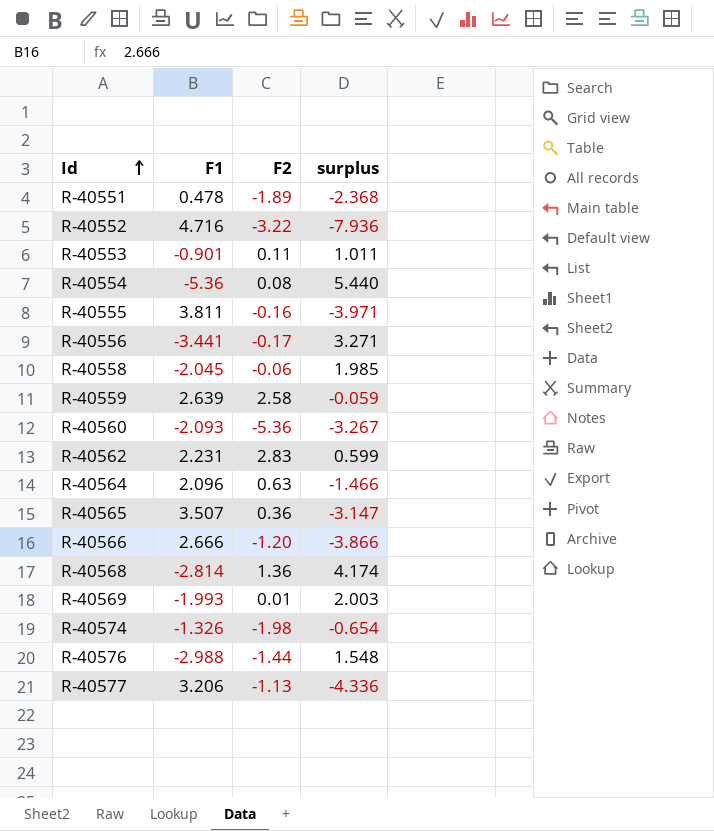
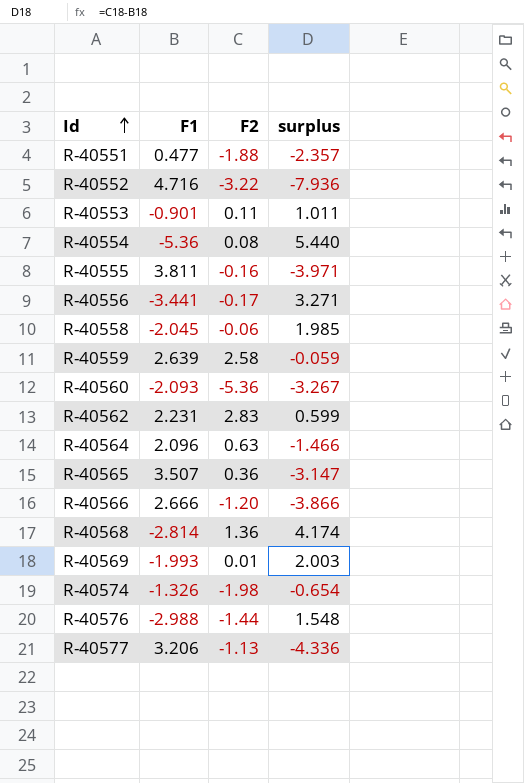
R-40551 | F1: 0.478 -> 0.477
R-40551 | F2: -1.89 -> -1.88
R-40551 | surplus: -2.368 -> -2.357

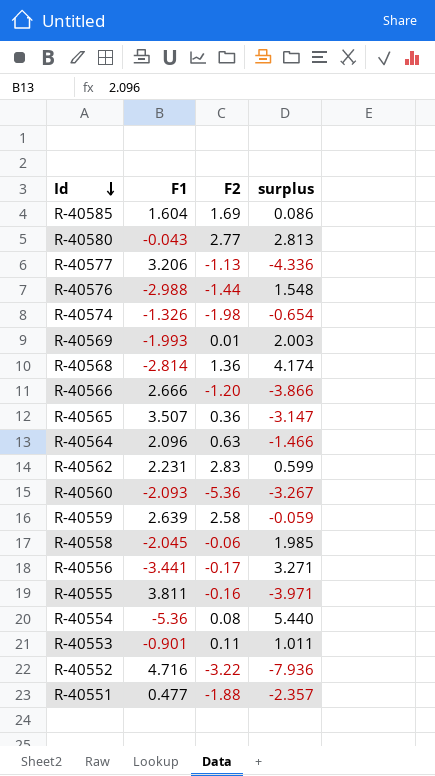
row order: Id ascending -> Id descending
row R-40585: none -> 1.604 | 1.69 | 0.086
row R-40580: none -> -0.043 | 2.77 | 2.813

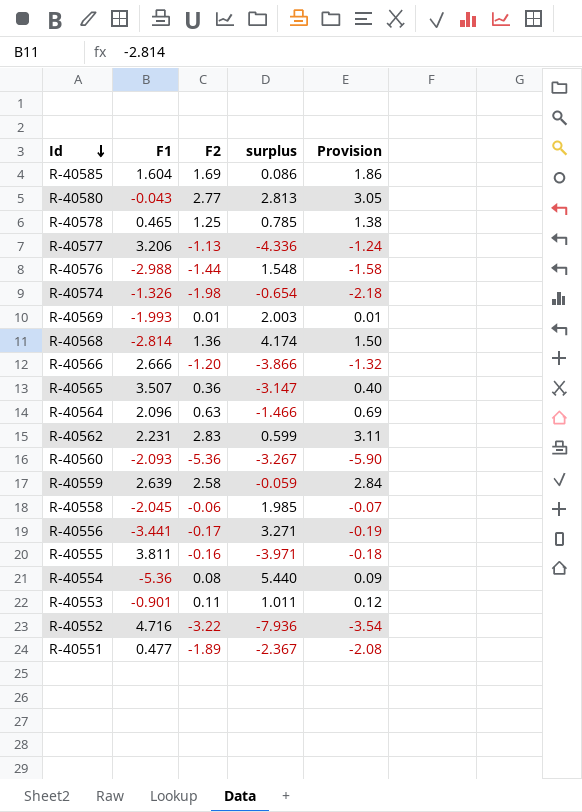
column Provision | formula: none -> [F2] * 1.1
row R-40578: none -> 0.465 | 1.25 | 0.785 | 1.38
R-40551 | F2: -1.88 -> -1.89
R-40551 | surplus: -2.357 -> -2.367

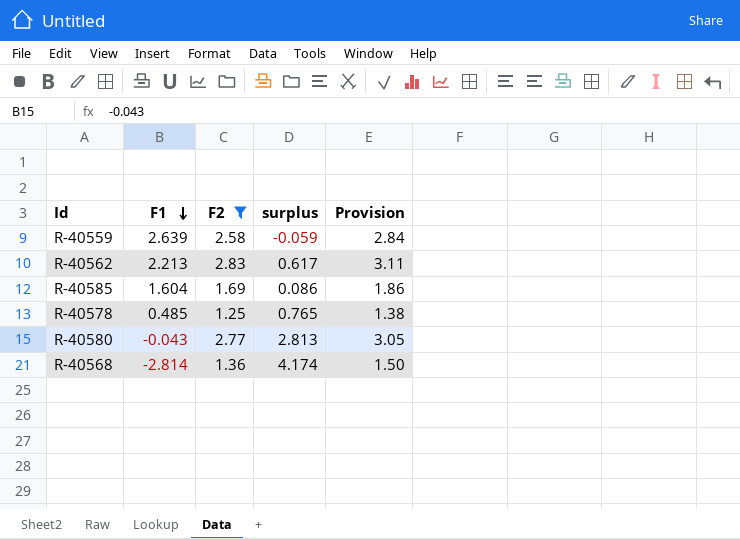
filter: none -> F2 >= 1.25
row order: Id descending -> F1 descending
R-40562 | F1: 2.231 -> 2.213
R-40562 | surplus: 0.599 -> 0.617
R-40578 | F1: 0.465 -> 0.485
R-40578 | surplus: 0.785 -> 0.765

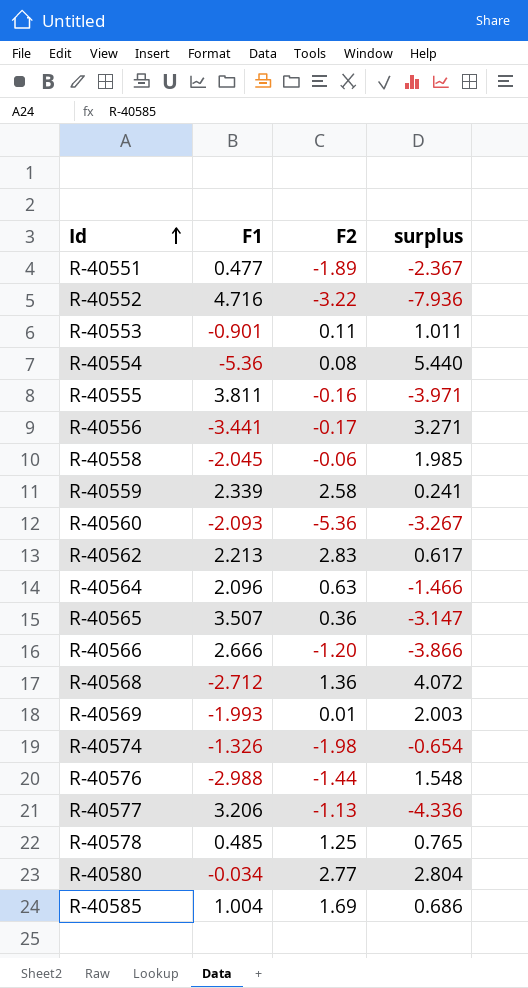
filter: F2 >= 1.25 -> none
row order: F1 descending -> Id ascending
column Provision | formula: [F2] * 1.1 -> none
R-40559 | F1: 2.639 -> 2.339
R-40559 | surplus: -0.059 -> 0.241
R-40568 | F1: -2.814 -> -2.712
R-40568 | surplus: 4.174 -> 4.072
R-40580 | F1: -0.043 -> -0.034
R-40580 | surplus: 2.813 -> 2.804
R-40585 | F1: 1.604 -> 1.004
R-40585 | surplus: 0.086 -> 0.686

